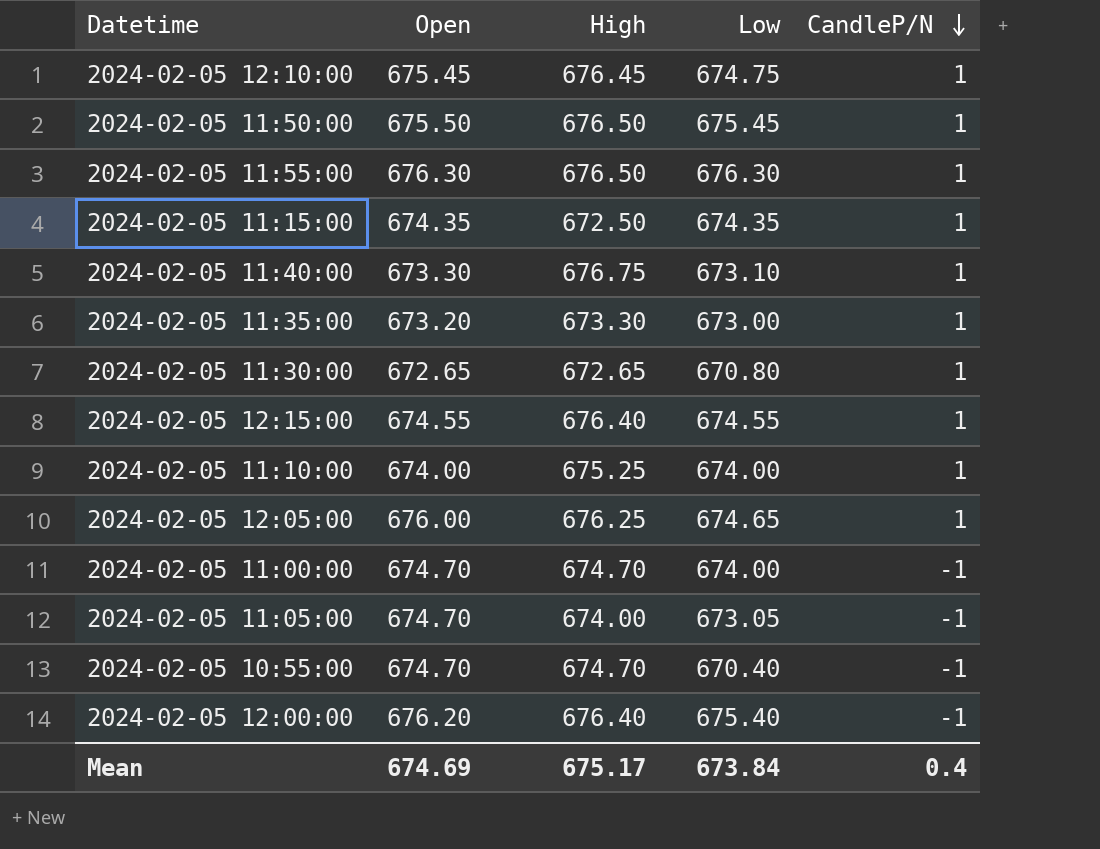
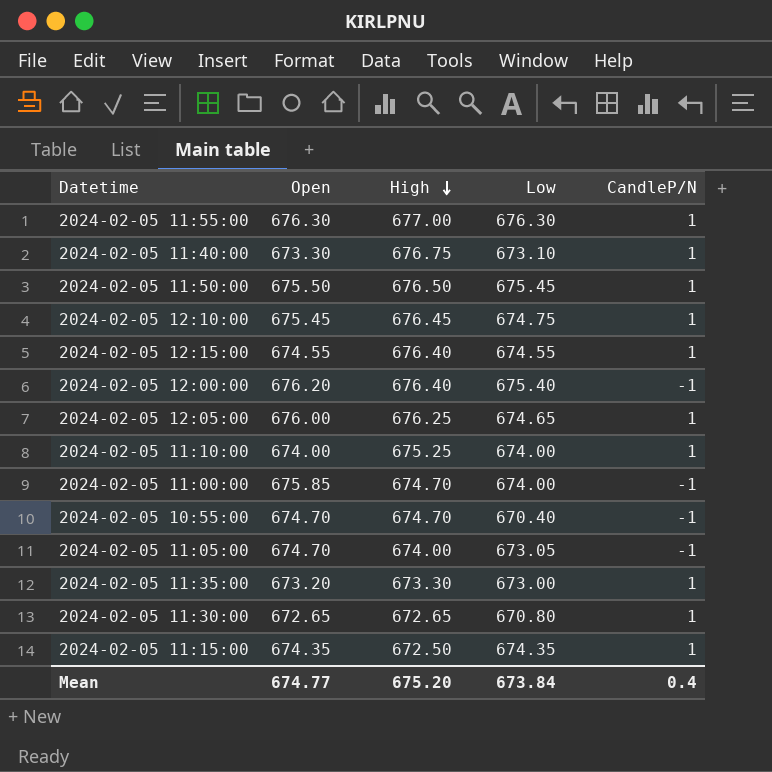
row order: CandleP/N descending -> High descending
2024-02-05 11:55:00 | High: 676.50 -> 677.00
2024-02-05 11:00:00 | Open: 674.70 -> 675.85
Mean | Open: 674.69 -> 674.77
Mean | High: 675.17 -> 675.20

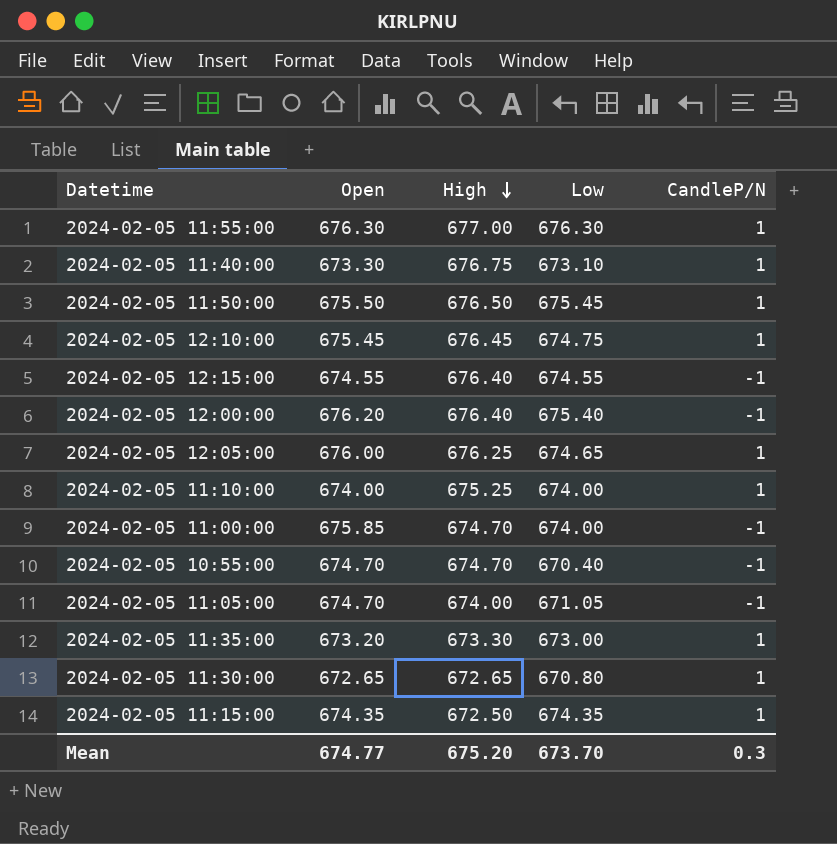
2024-02-05 12:15:00 | CandleP/N: 1 -> -1
2024-02-05 11:05:00 | Low: 673.05 -> 671.05
Mean | Low: 673.84 -> 673.70
Mean | CandleP/N: 0.4 -> 0.3

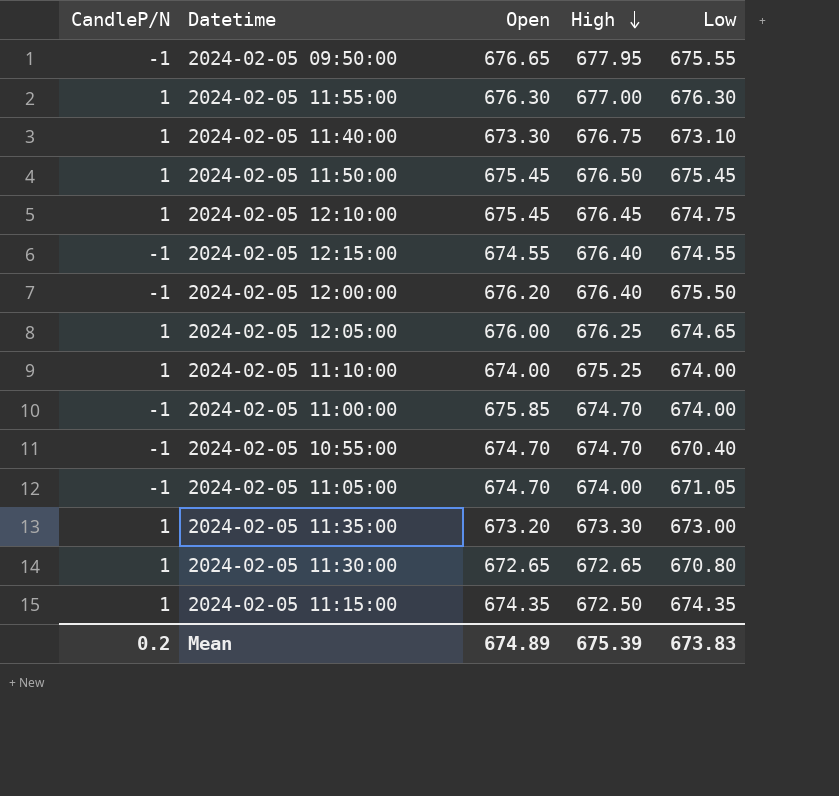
column CandleP/N | position: 5 -> 1
row 2024-02-05 09:50:00: none -> -1 | 676.65 | 677.95 | 675.55
2024-02-05 11:50:00 | Open: 675.50 -> 675.45
2024-02-05 12:00:00 | Low: 675.40 -> 675.50
Mean | CandleP/N: 0.3 -> 0.2
Mean | Open: 674.77 -> 674.89
Mean | High: 675.20 -> 675.39
Mean | Low: 673.70 -> 673.83

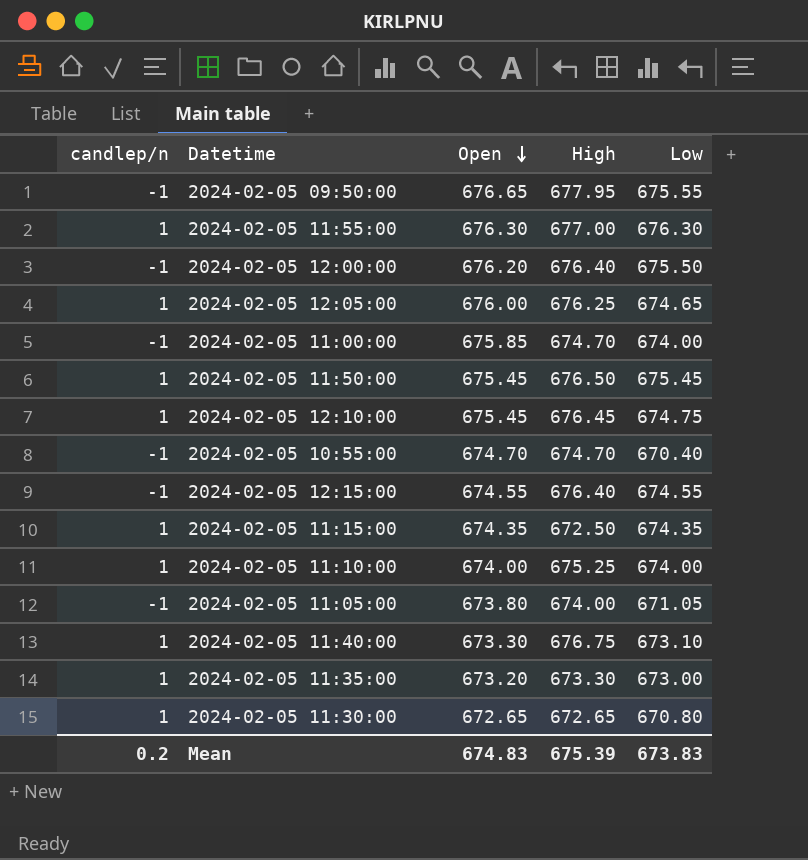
row order: High descending -> Open descending
column name: CandleP/N -> candlep/n
2024-02-05 11:05:00 | Open: 674.70 -> 673.80
Mean | Open: 674.89 -> 674.83

